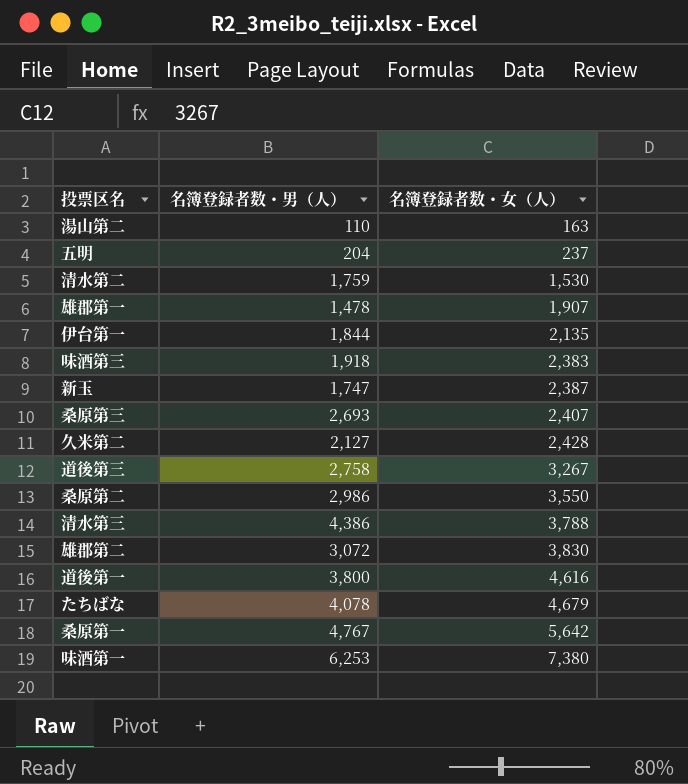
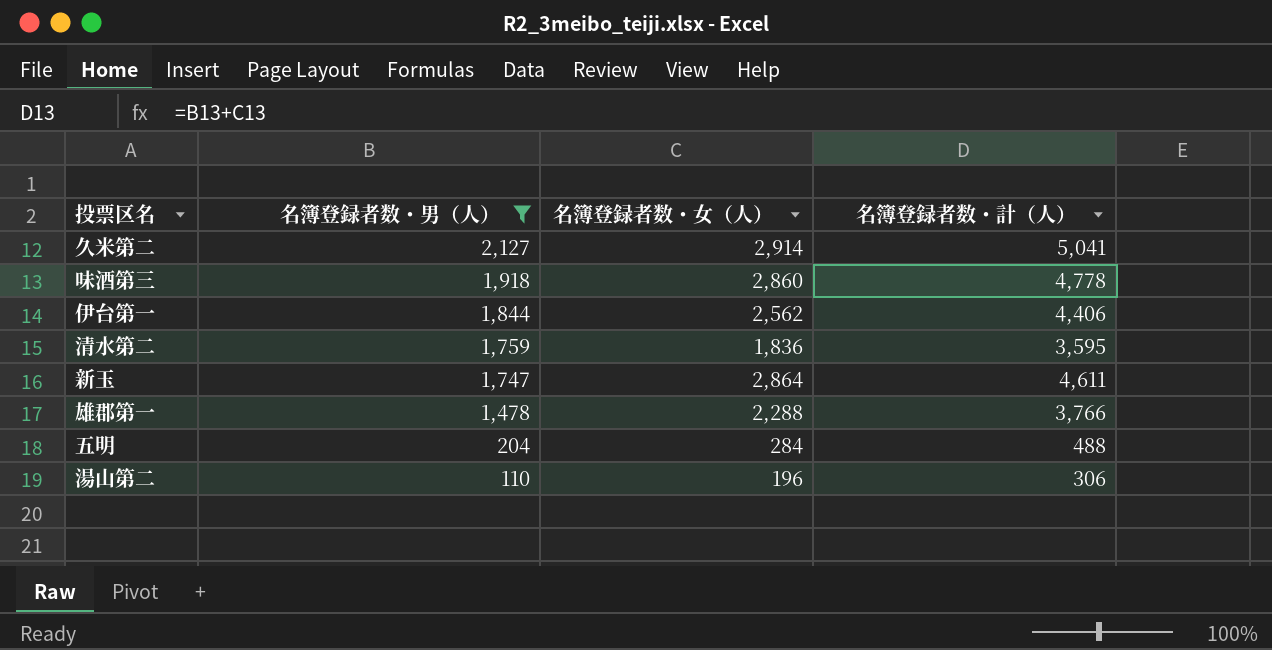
filter: none -> 名簿登録者数・男（人） <= 2,127
row order: 名簿登録者数・女（人） ascending -> 名簿登録者数・男（人） descending
column 名簿登録者数・計（人） | formula: none -> [名簿登録者数・男（人）] + [名簿登録者数・女（人）]
久米第二 | 名簿登録者数・女（人）: 2,428 -> 2,914
味酒第三 | 名簿登録者数・女（人）: 2,383 -> 2,860
伊台第一 | 名簿登録者数・女（人）: 2,135 -> 2,562
清水第二 | 名簿登録者数・女（人）: 1,530 -> 1,836
新玉 | 名簿登録者数・女（人）: 2,387 -> 2,864
雄郡第一 | 名簿登録者数・女（人）: 1,907 -> 2,288
五明 | 名簿登録者数・女（人）: 237 -> 284
湯山第二 | 名簿登録者数・女（人）: 163 -> 196

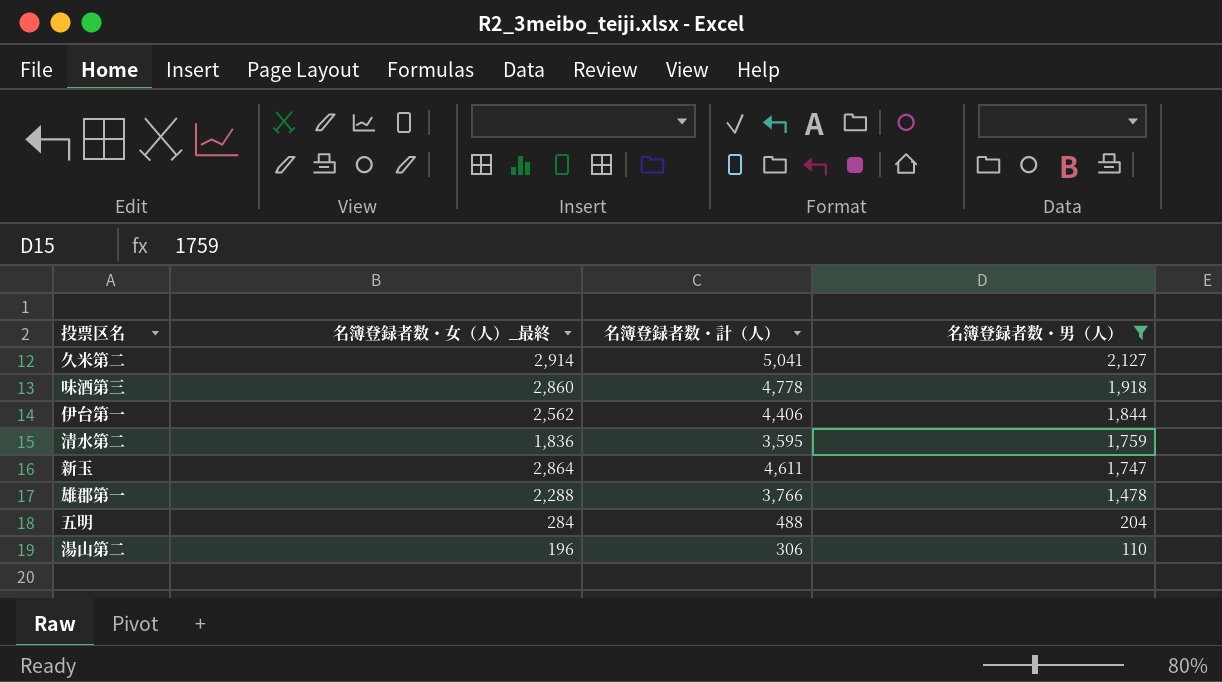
column name: 名簿登録者数・女（人） -> 名簿登録者数・女（人）_最終
column 名簿登録者数・男（人） | position: 2 -> 4

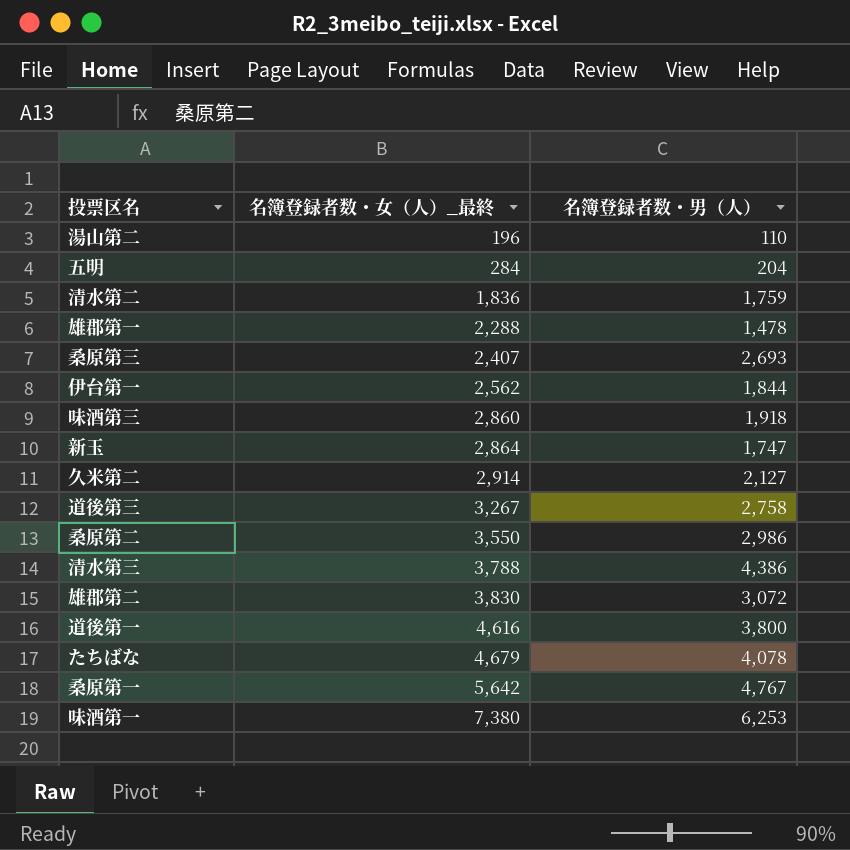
filter: 名簿登録者数・男（人） <= 2,127 -> none
row order: 名簿登録者数・男（人） descending -> 名簿登録者数・女（人）_最終 ascending
column 名簿登録者数・計（人） | formula: [名簿登録者数・女（人）_最終] + [名簿登録者数・男（人）] -> none

